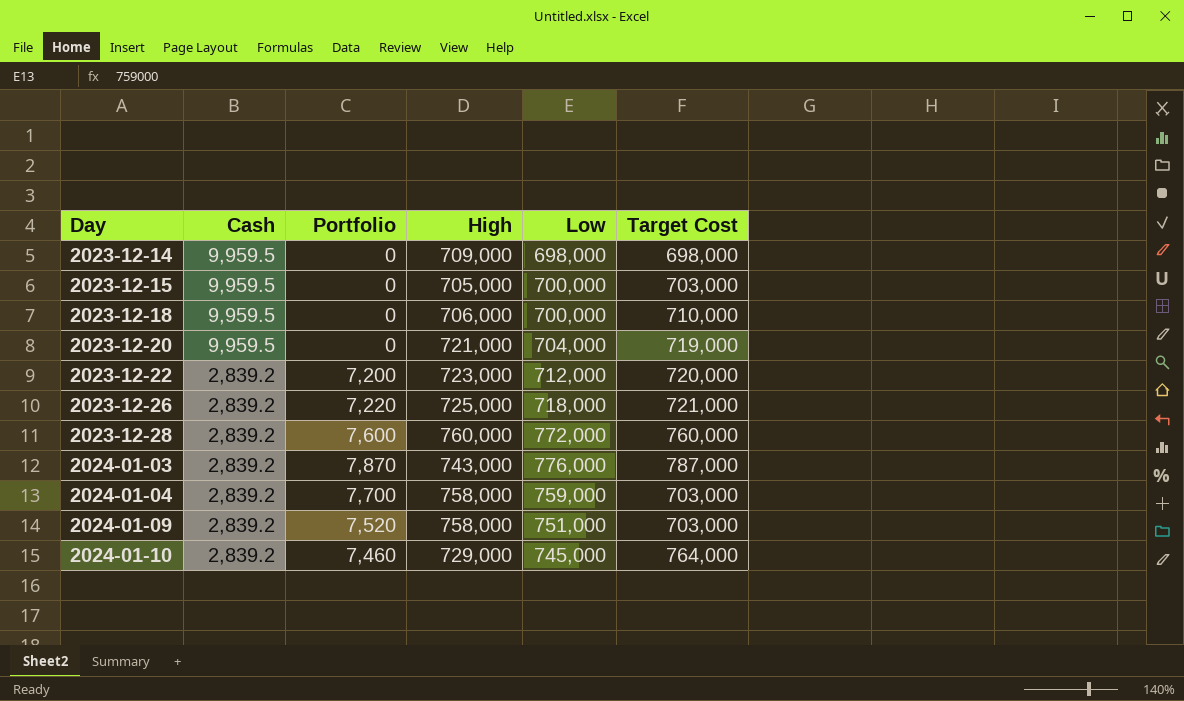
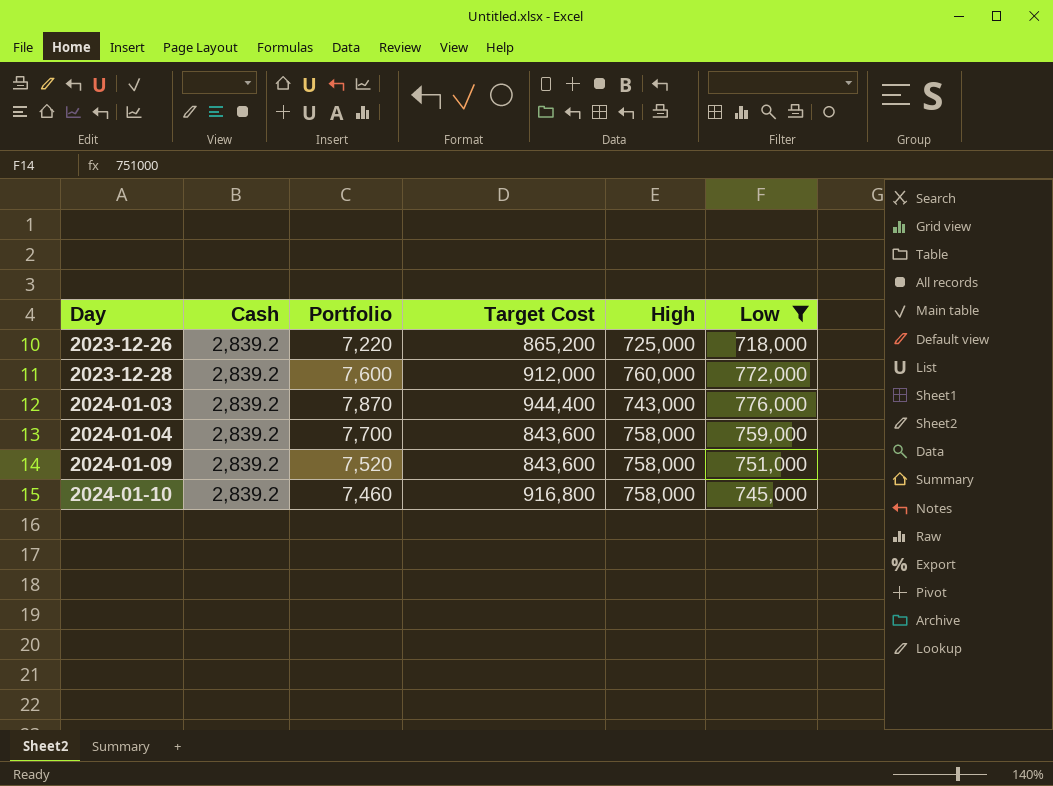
filter: none -> Low >= 718,000
column Target Cost | position: 6 -> 4
2023-12-26 | Target Cost: 721,000 -> 865,200
2023-12-28 | Target Cost: 760,000 -> 912,000
2024-01-03 | Target Cost: 787,000 -> 944,400
2024-01-04 | Target Cost: 703,000 -> 843,600
2024-01-09 | Target Cost: 703,000 -> 843,600
2024-01-10 | Target Cost: 764,000 -> 916,800
2024-01-10 | High: 729,000 -> 758,000

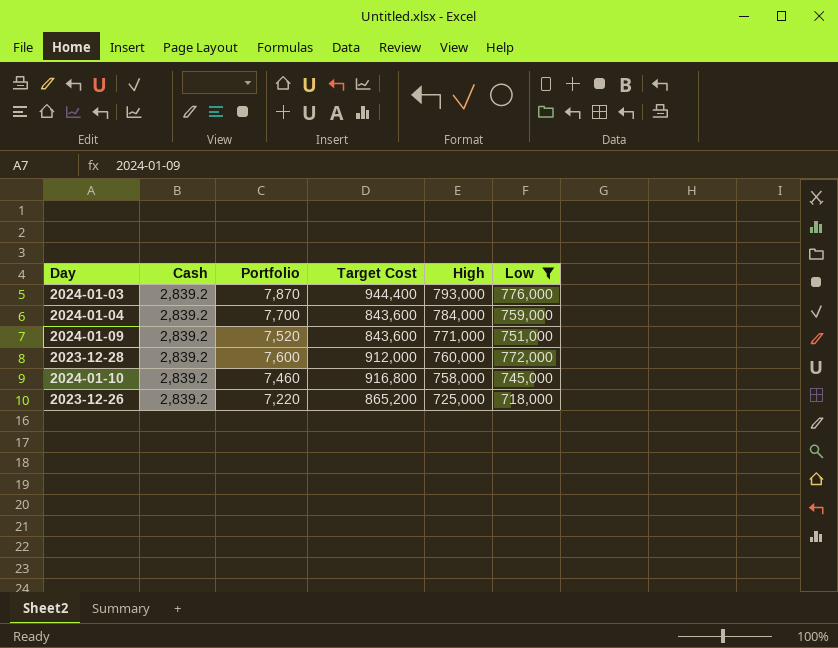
row order: Day ascending -> High descending
2024-01-03 | High: 743,000 -> 793,000
2024-01-04 | High: 758,000 -> 784,000
2024-01-09 | High: 758,000 -> 771,000

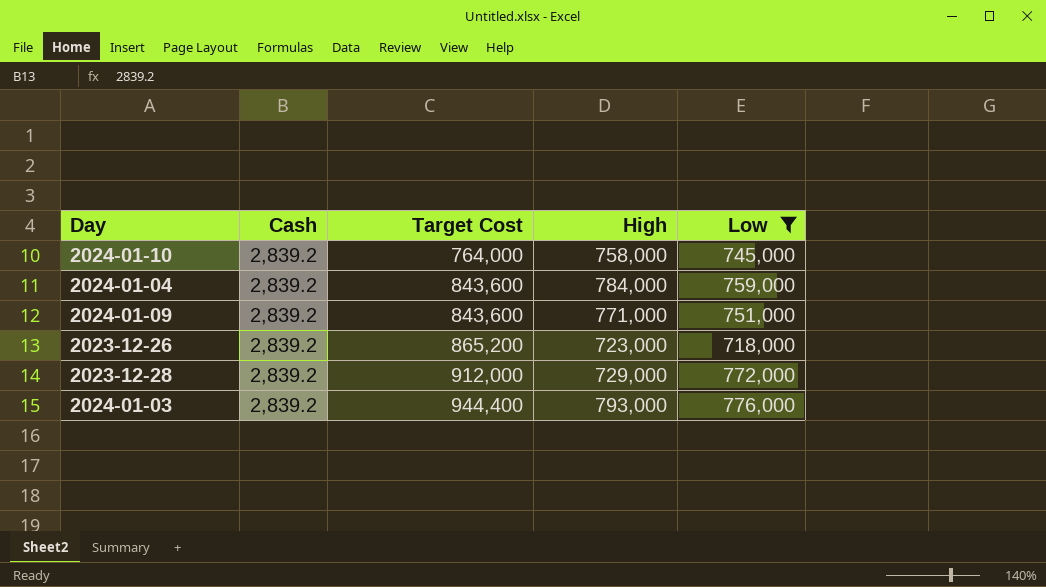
row order: High descending -> Target Cost ascending
column Portfolio | position: 3 -> none
2024-01-10 | Target Cost: 916,800 -> 764,000
2023-12-26 | High: 725,000 -> 723,000
2023-12-28 | High: 760,000 -> 729,000

